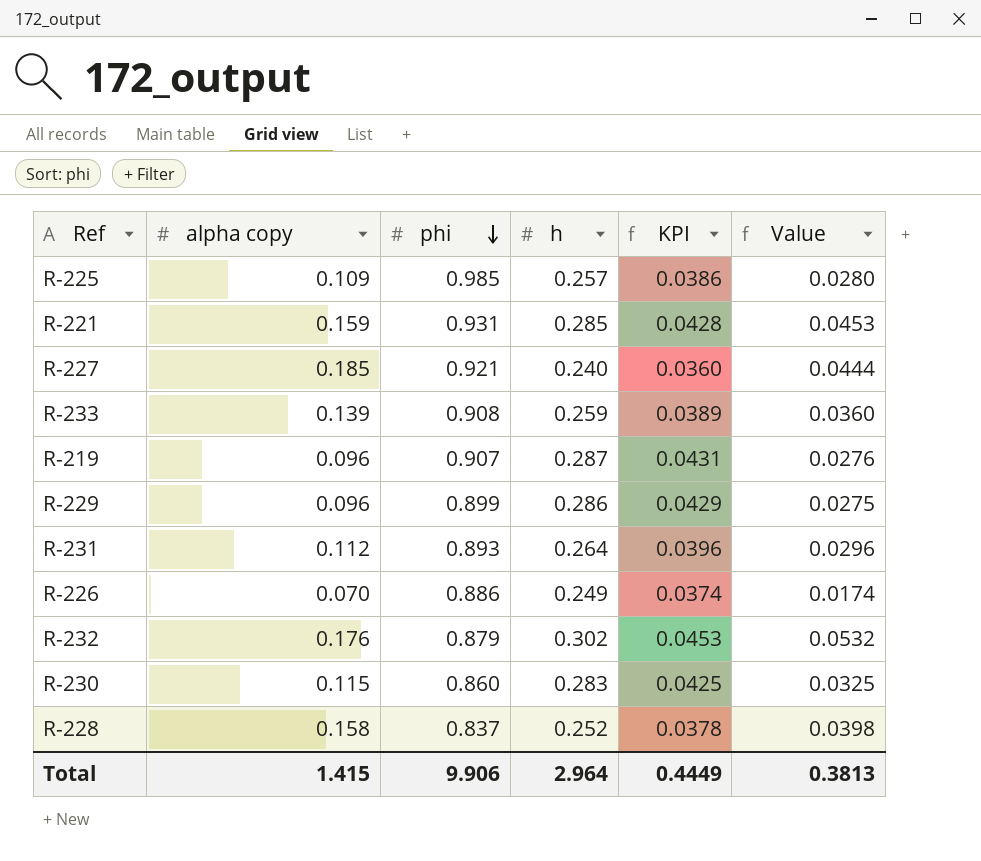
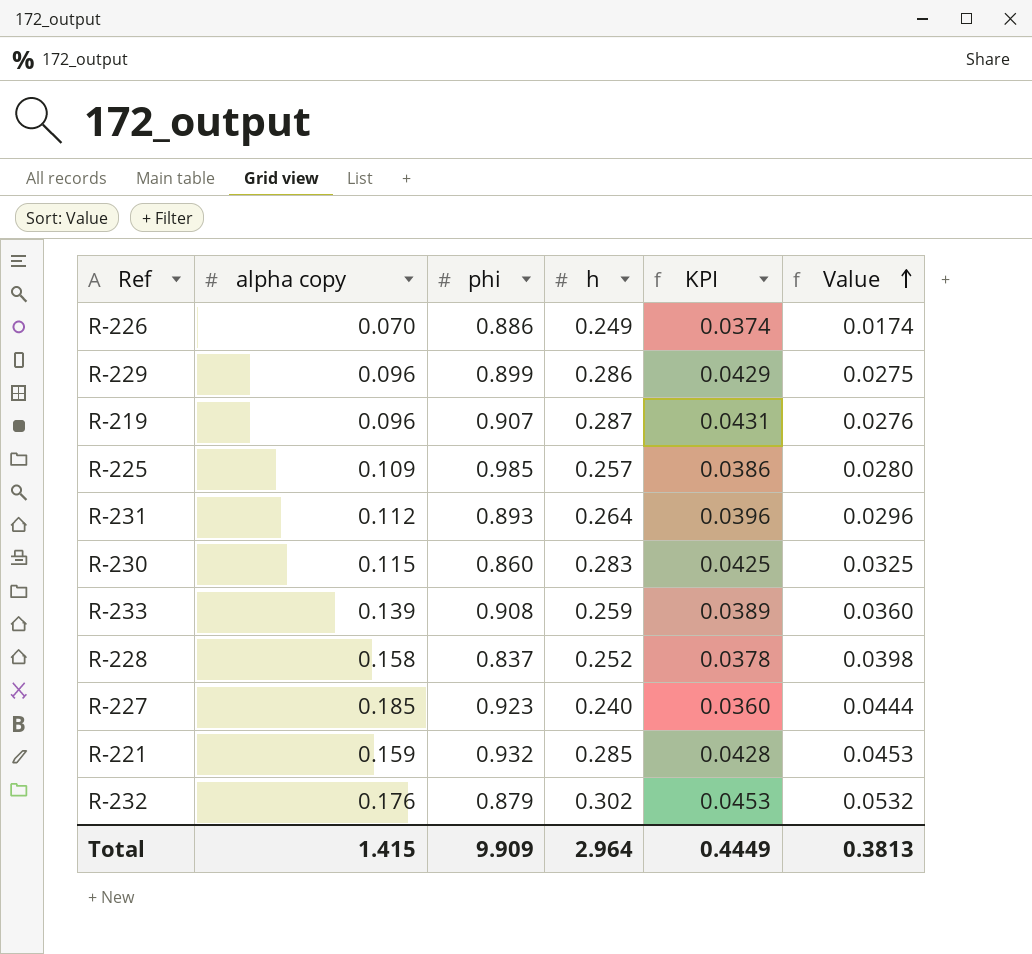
row order: phi descending -> Value ascending
R-227 | phi: 0.921 -> 0.923
R-221 | phi: 0.931 -> 0.932
Total | phi: 9.906 -> 9.909

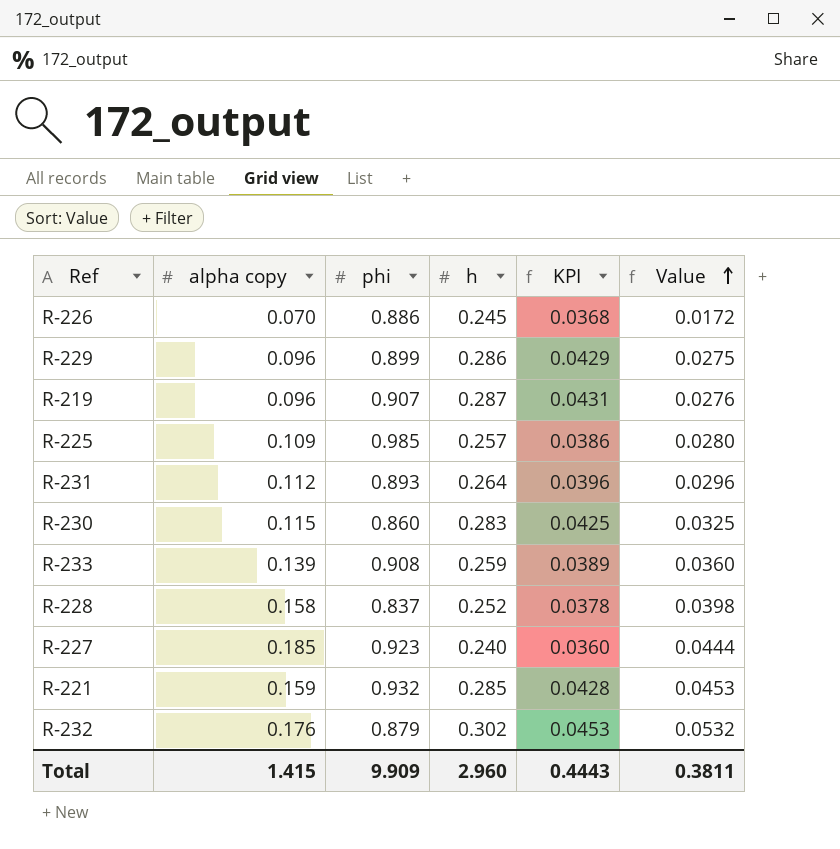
R-226 | h: 0.249 -> 0.245
R-226 | KPI: 0.0374 -> 0.0368
R-226 | Value: 0.0174 -> 0.0172
Total | h: 2.964 -> 2.960
Total | KPI: 0.4449 -> 0.4443
Total | Value: 0.3813 -> 0.3811

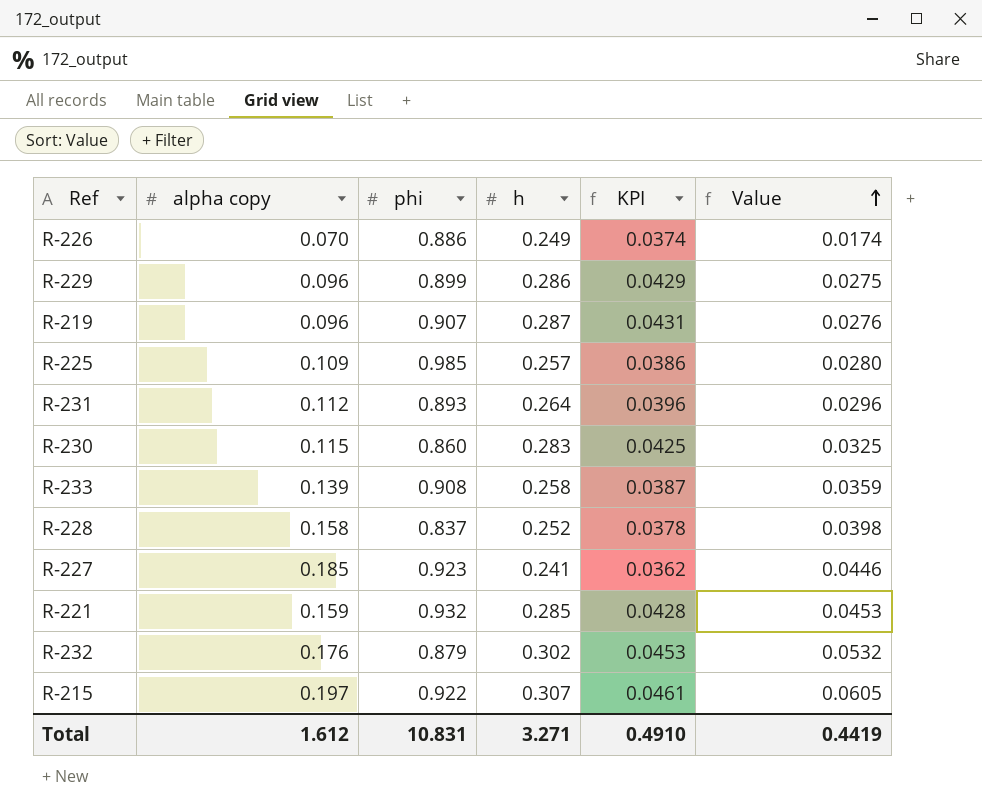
R-226 | h: 0.245 -> 0.249
R-226 | KPI: 0.0368 -> 0.0374
R-226 | Value: 0.0172 -> 0.0174
R-233 | h: 0.259 -> 0.258
R-233 | KPI: 0.0389 -> 0.0387
R-233 | Value: 0.0360 -> 0.0359
R-227 | h: 0.240 -> 0.241
R-227 | KPI: 0.0360 -> 0.0362
R-227 | Value: 0.0444 -> 0.0446
row R-215: none -> 0.197 | 0.922 | 0.307 | 0.0461 | 0.0605
Total | alpha copy: 1.415 -> 1.612
Total | phi: 9.909 -> 10.831
Total | h: 2.960 -> 3.271
Total | KPI: 0.4443 -> 0.4910
Total | Value: 0.3811 -> 0.4419

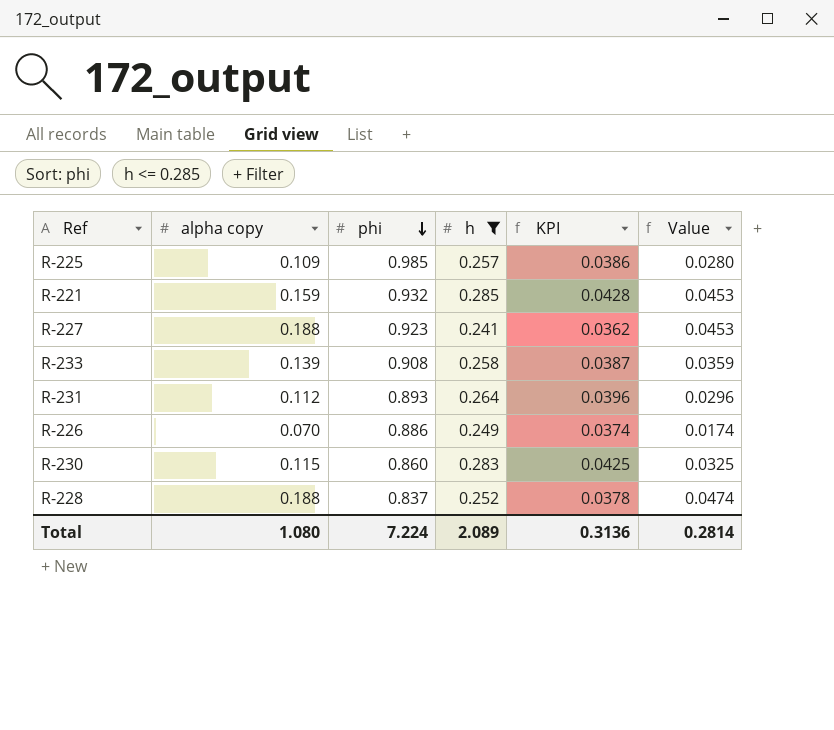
filter: none -> h <= 0.285
row order: Value ascending -> phi descending
R-227 | alpha copy: 0.185 -> 0.188
R-227 | Value: 0.0446 -> 0.0453
R-228 | alpha copy: 0.158 -> 0.188
R-228 | Value: 0.0398 -> 0.0474
Total | alpha copy: 1.612 -> 1.080
Total | phi: 10.831 -> 7.224
Total | h: 3.271 -> 2.089
Total | KPI: 0.4910 -> 0.3136
Total | Value: 0.4419 -> 0.2814

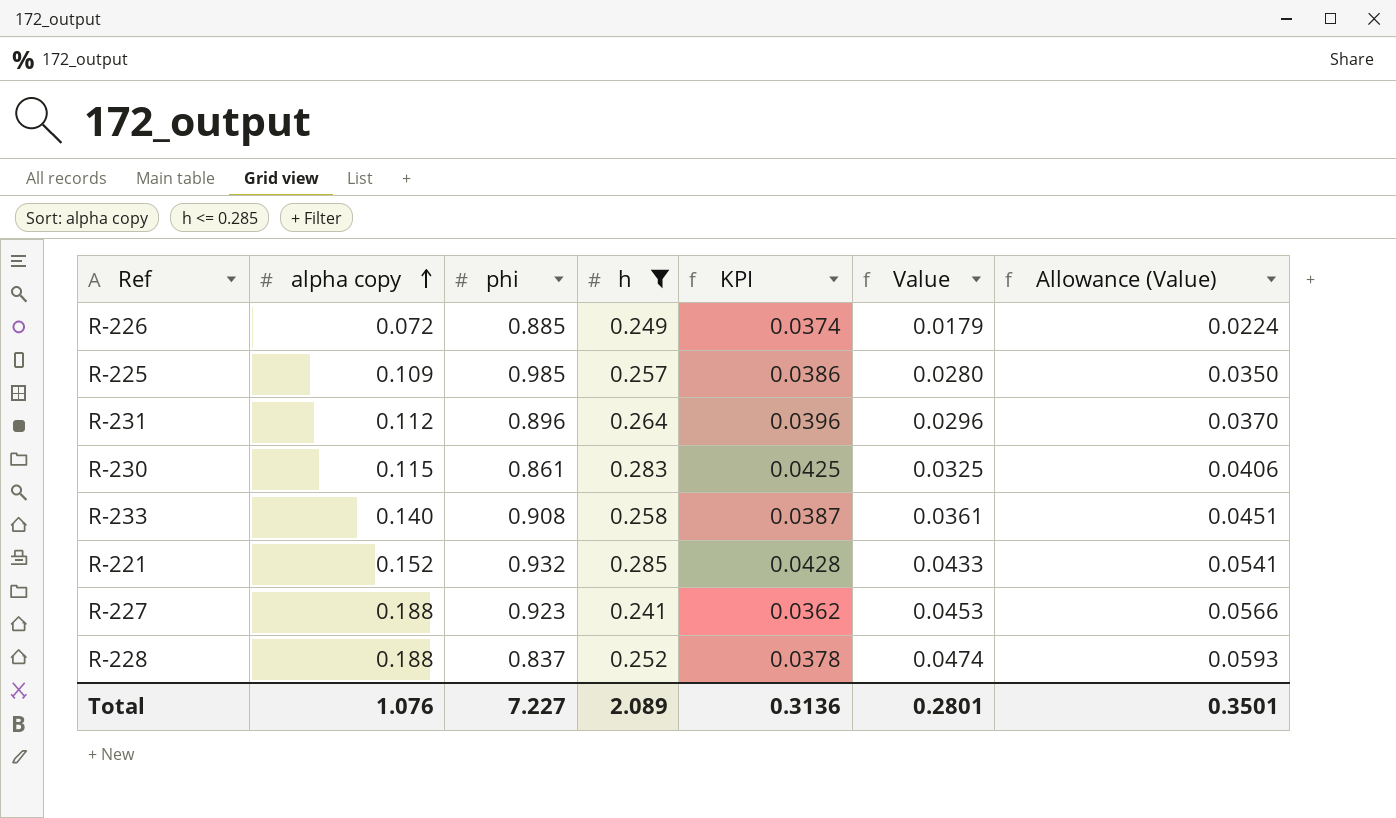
row order: phi descending -> alpha copy ascending
column Allowance (Value) | formula: none -> [Value] * 1.25
R-226 | alpha copy: 0.070 -> 0.072
R-226 | phi: 0.886 -> 0.885
R-226 | Value: 0.0174 -> 0.0179
R-231 | phi: 0.893 -> 0.896
R-230 | phi: 0.860 -> 0.861
R-233 | alpha copy: 0.139 -> 0.140
R-233 | Value: 0.0359 -> 0.0361
R-221 | alpha copy: 0.159 -> 0.152
R-221 | Value: 0.0453 -> 0.0433
Total | alpha copy: 1.080 -> 1.076
Total | phi: 7.224 -> 7.227
Total | Value: 0.2814 -> 0.2801

